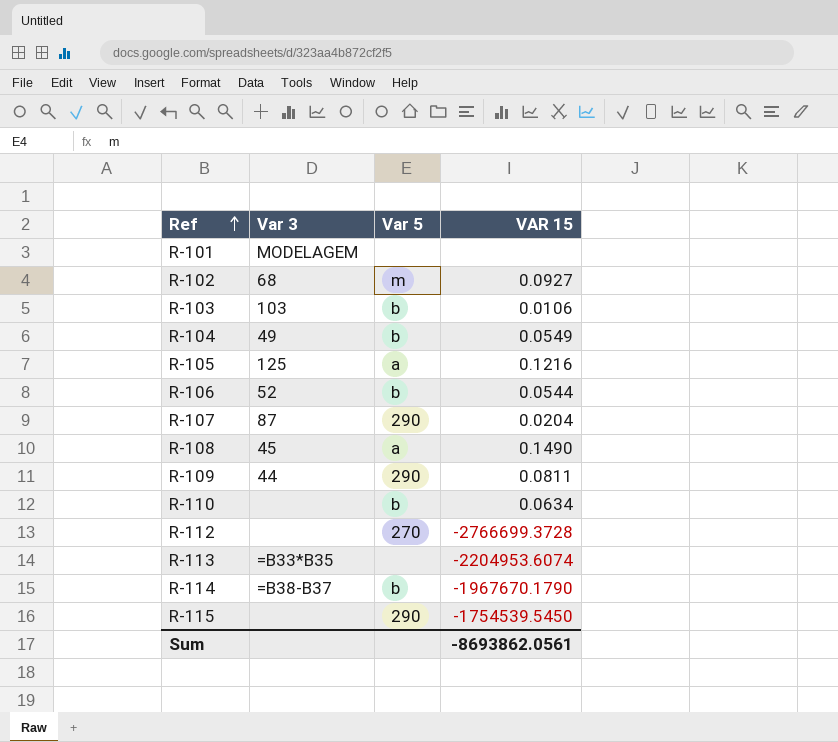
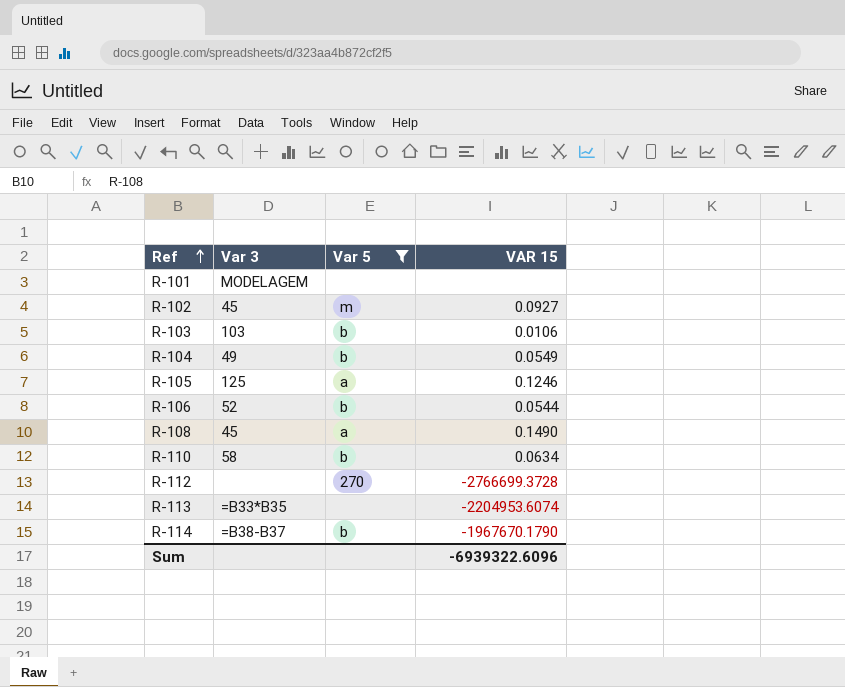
filter: none -> Var 5 != 290
R-102 | Var 3: 68 -> 45
R-105 | VAR 15: 0.1216 -> 0.1246
R-110 | Var 3: none -> 58
Sum | VAR 15: -8693862.0561 -> -6939322.6096

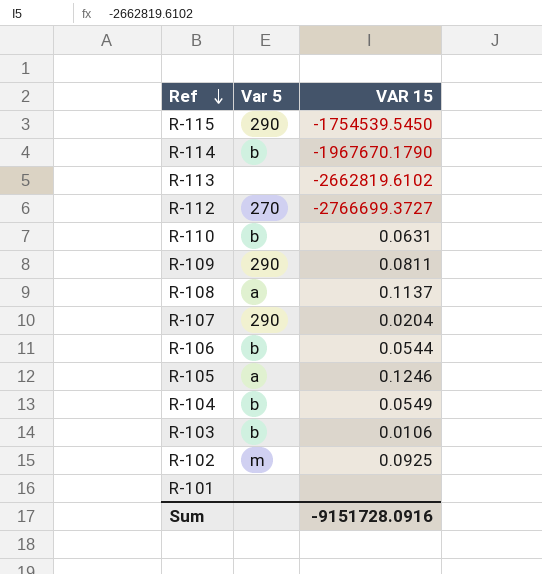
filter: Var 5 != 290 -> none
row order: Ref ascending -> Ref descending
column Var 3 | position: 2 -> none
R-113 | VAR 15: -2204953.6074 -> -2662819.6102
R-112 | VAR 15: -2766699.3728 -> -2766699.3727
R-110 | VAR 15: 0.0634 -> 0.0631
R-108 | VAR 15: 0.1490 -> 0.1137
R-102 | VAR 15: 0.0927 -> 0.0925
Sum | VAR 15: -6939322.6096 -> -9151728.0916

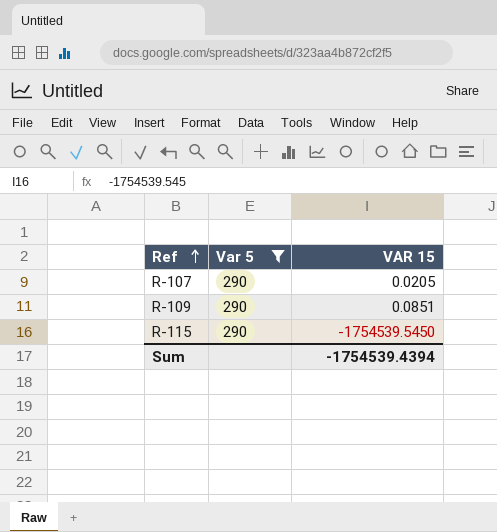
filter: none -> Var 5 = 290
row order: Ref descending -> Ref ascending
R-107 | VAR 15: 0.0204 -> 0.0205
R-109 | VAR 15: 0.0811 -> 0.0851
Sum | VAR 15: -9151728.0916 -> -1754539.4394

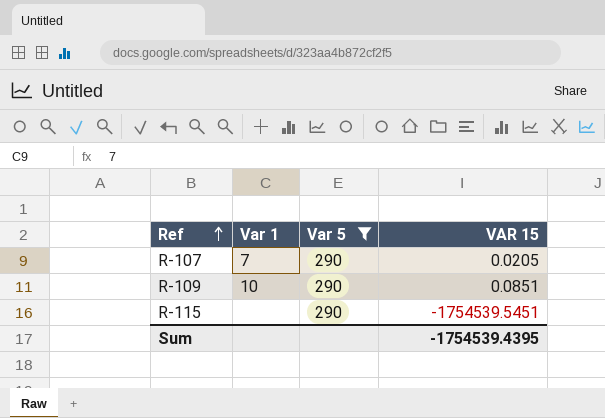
column Var 1 | position: none -> 2
R-115 | VAR 15: -1754539.5450 -> -1754539.5451
Sum | VAR 15: -1754539.4394 -> -1754539.4395

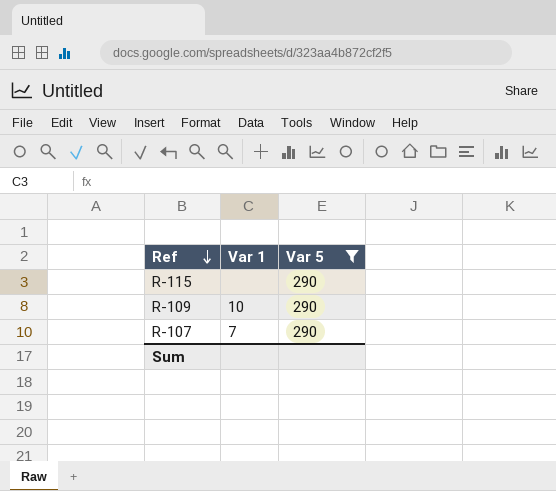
row order: Ref ascending -> Ref descending
column VAR 15 | position: 4 -> none

